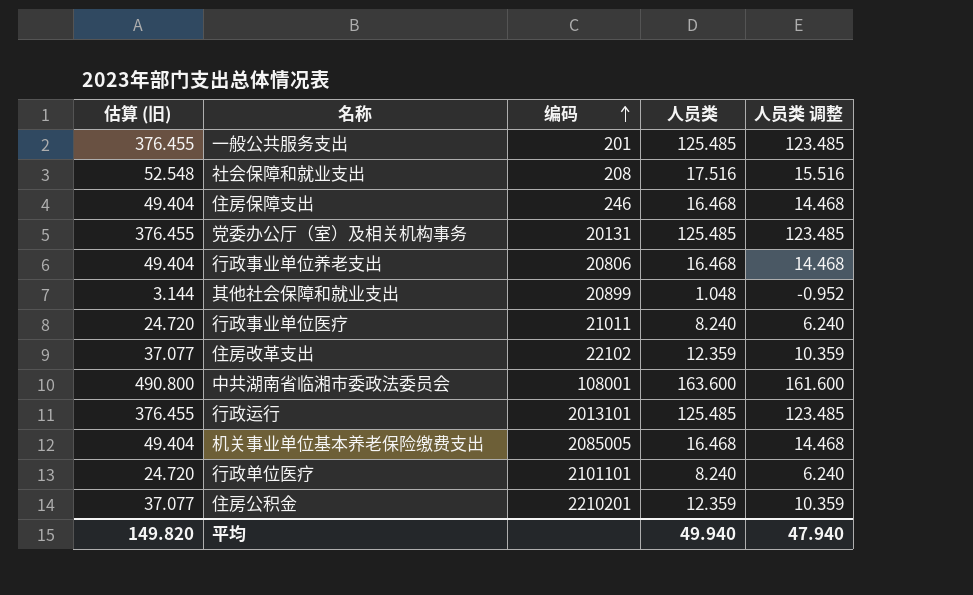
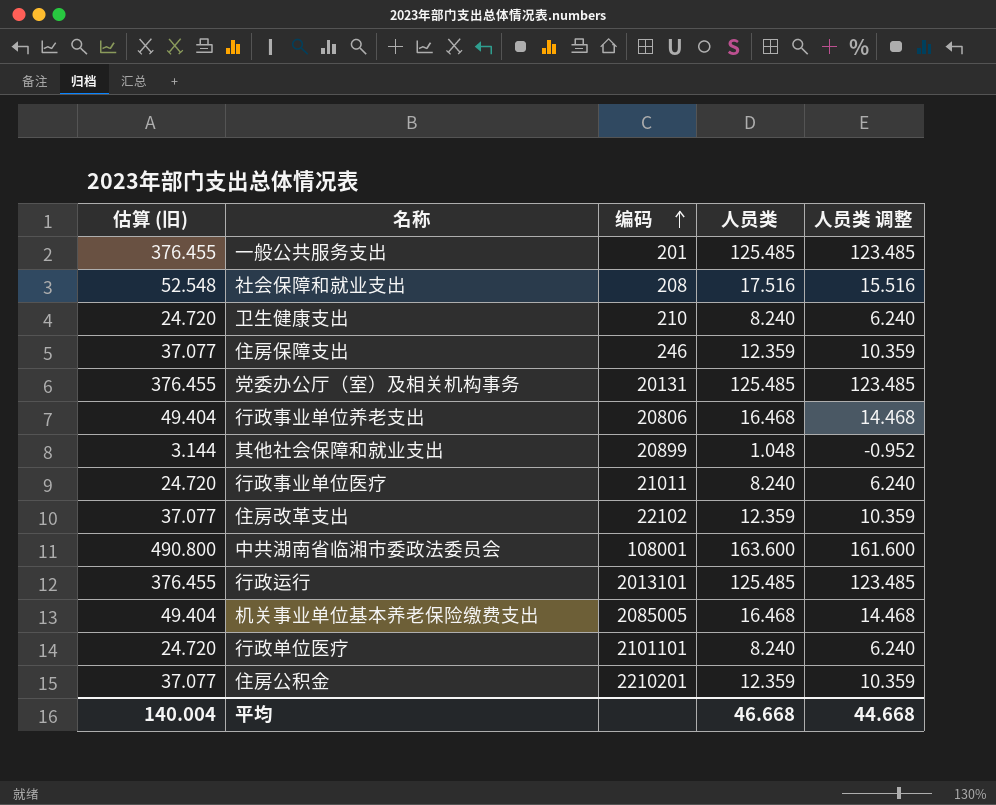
row 卫生健康支出: none -> 24.720 | 210 | 8.240 | 6.240
住房保障支出 | 估算 (旧): 49.404 -> 37.077
住房保障支出 | 人员类: 16.468 -> 12.359
住房保障支出 | 人员类 调整: 14.468 -> 10.359
平均 | 估算 (旧): 149.820 -> 140.004
平均 | 人员类: 49.940 -> 46.668
平均 | 人员类 调整: 47.940 -> 44.668

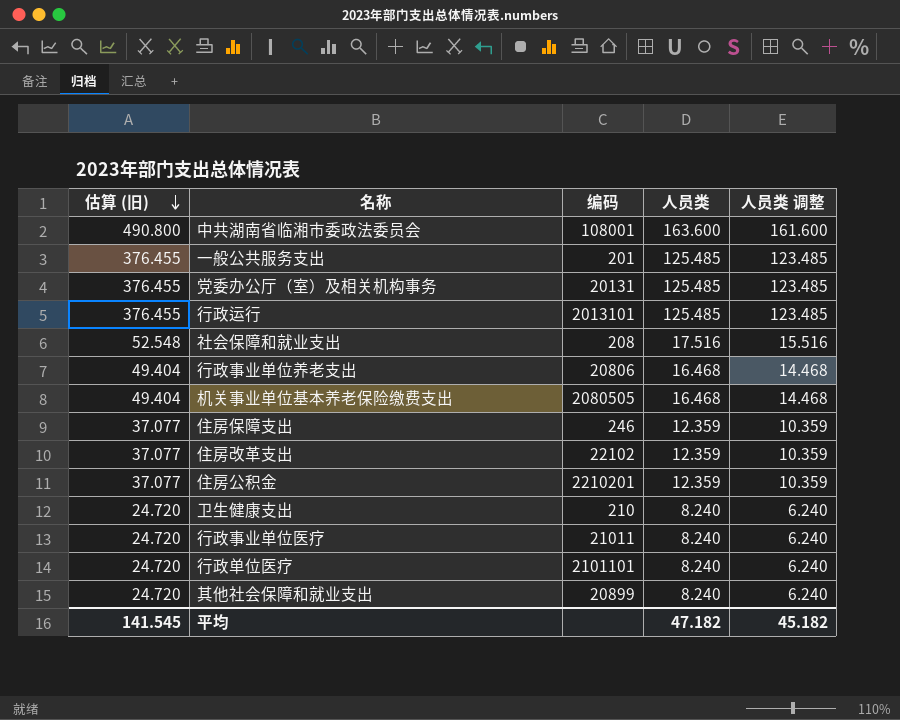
row order: 编码 ascending -> 估算 (旧) descending
机关事业单位基本养老保险缴费支出 | 编码: 2085005 -> 2080505
其他社会保障和就业支出 | 估算 (旧): 3.144 -> 24.720
其他社会保障和就业支出 | 人员类: 1.048 -> 8.240
其他社会保障和就业支出 | 人员类 调整: -0.952 -> 6.240
平均 | 估算 (旧): 140.004 -> 141.545
平均 | 人员类: 46.668 -> 47.182
平均 | 人员类 调整: 44.668 -> 45.182

